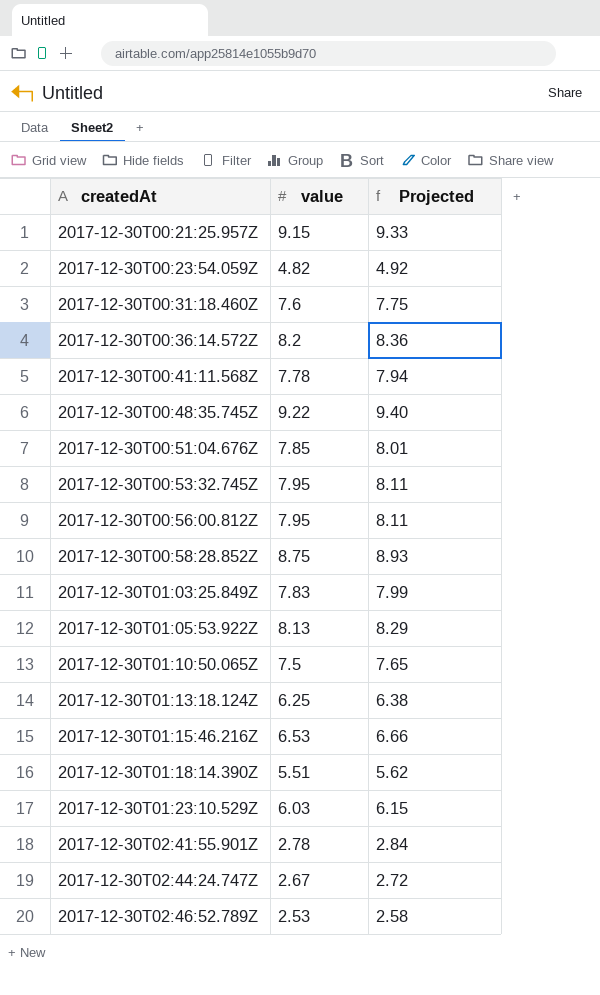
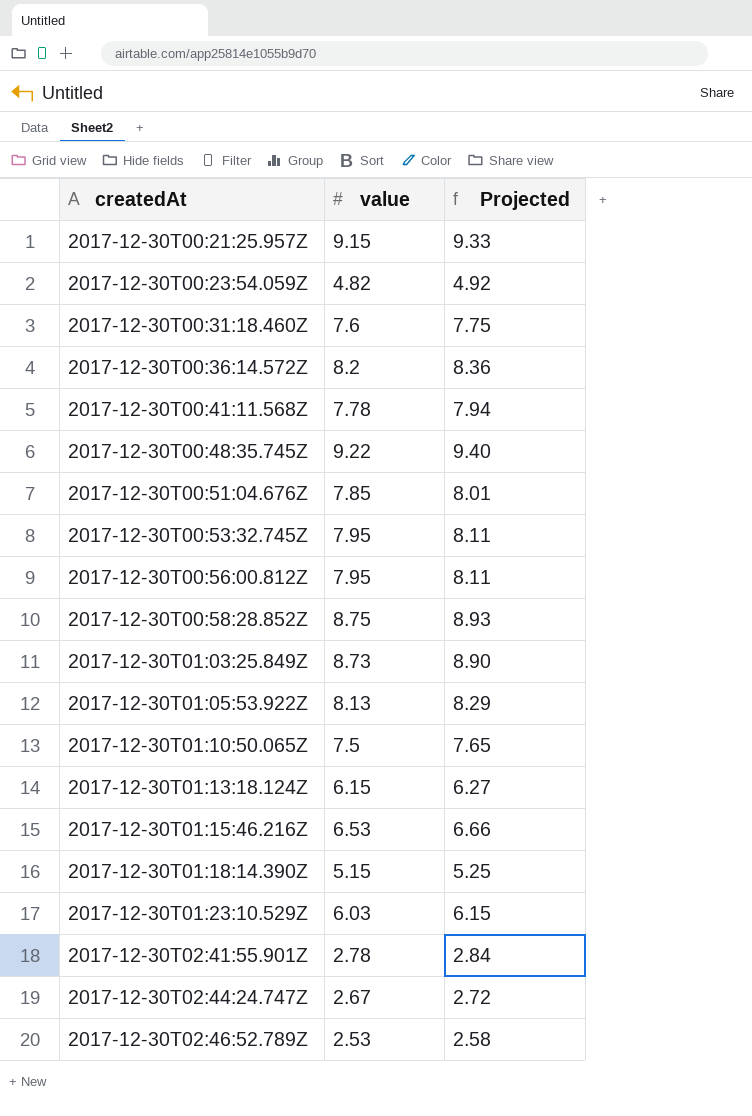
2017-12-30T01:03:25.849Z | value: 7.83 -> 8.73
2017-12-30T01:03:25.849Z | Projected: 7.99 -> 8.90
2017-12-30T01:13:18.124Z | value: 6.25 -> 6.15
2017-12-30T01:13:18.124Z | Projected: 6.38 -> 6.27
2017-12-30T01:18:14.390Z | value: 5.51 -> 5.15
2017-12-30T01:18:14.390Z | Projected: 5.62 -> 5.25

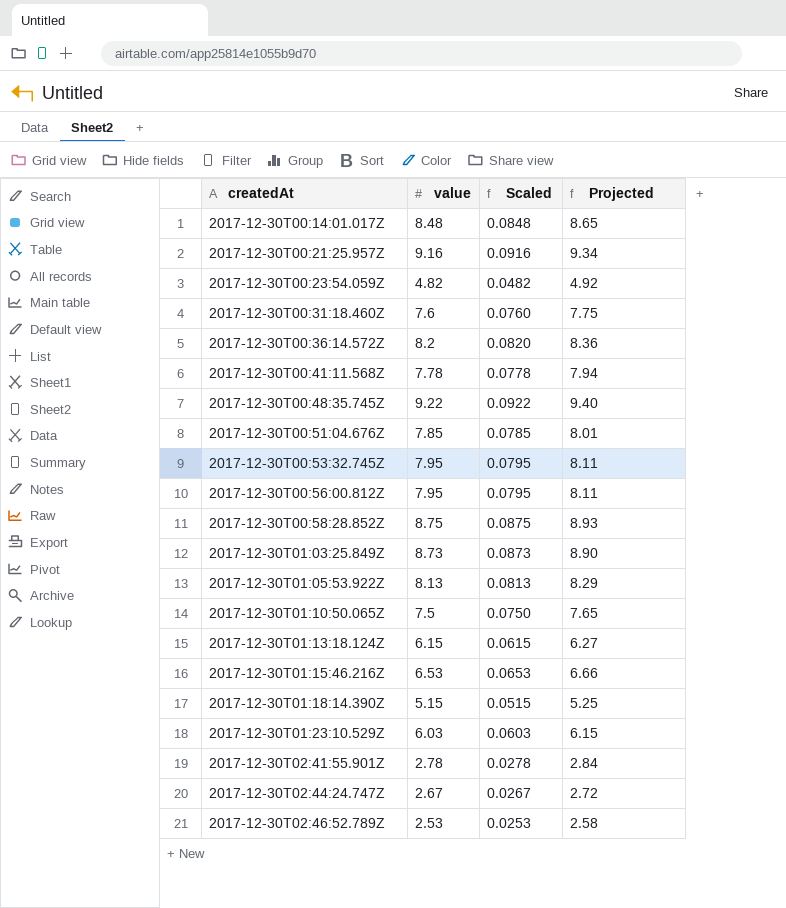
column Scaled | formula: none -> [value] * 0.01
row 2017-12-30T00:14:01.017Z: none -> 8.48 | 0.0848 | 8.65
2017-12-30T00:21:25.957Z | value: 9.15 -> 9.16
2017-12-30T00:21:25.957Z | Projected: 9.33 -> 9.34

